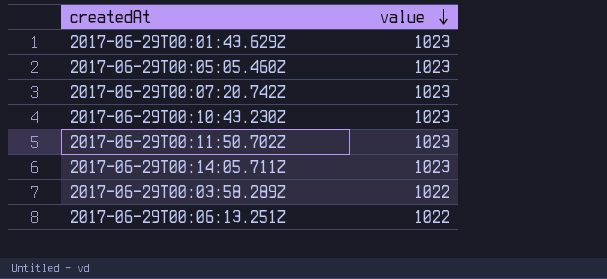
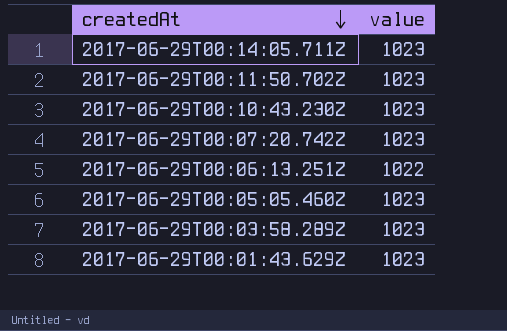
row order: value descending -> createdAt descending
2017-06-29T00:03:58.289Z | value: 1022 -> 1023

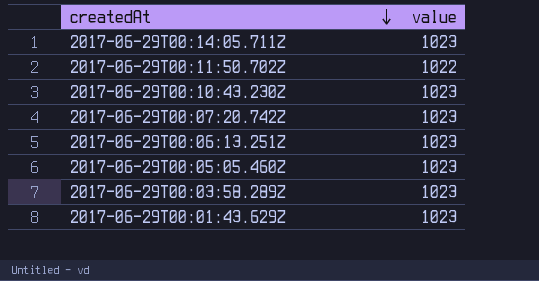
2017-06-29T00:11:50.702Z | value: 1023 -> 1022
2017-06-29T00:06:13.251Z | value: 1022 -> 1023

